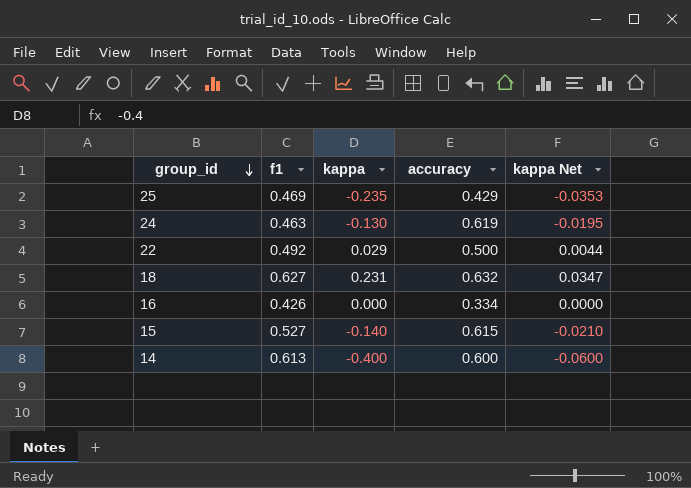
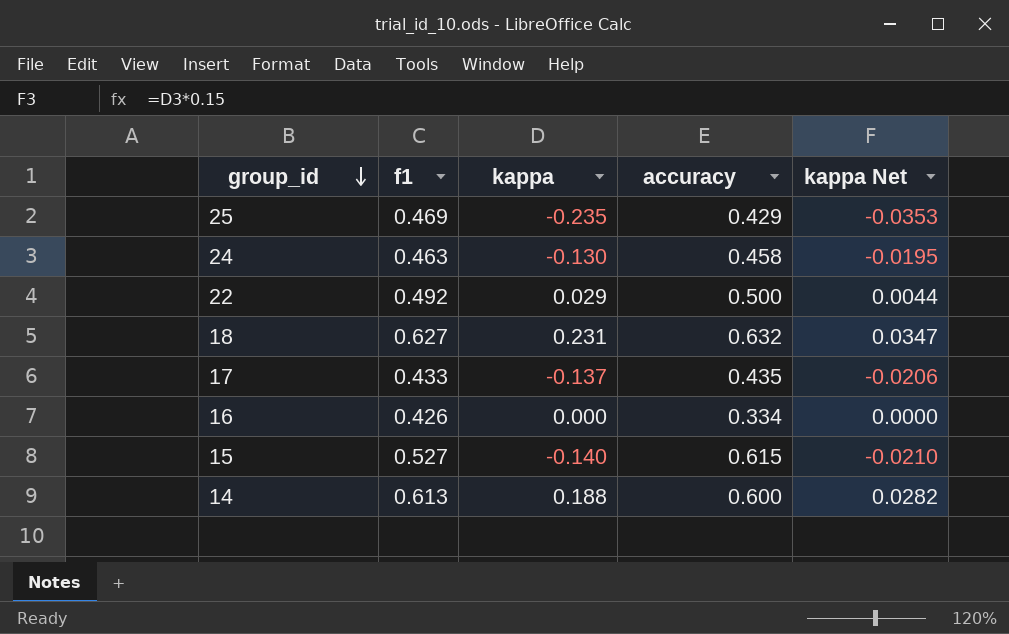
24 | accuracy: 0.619 -> 0.458
row 17: none -> 0.433 | -0.137 | 0.435 | -0.0206
14 | kappa: -0.400 -> 0.188
14 | kappa Net: -0.0600 -> 0.0282

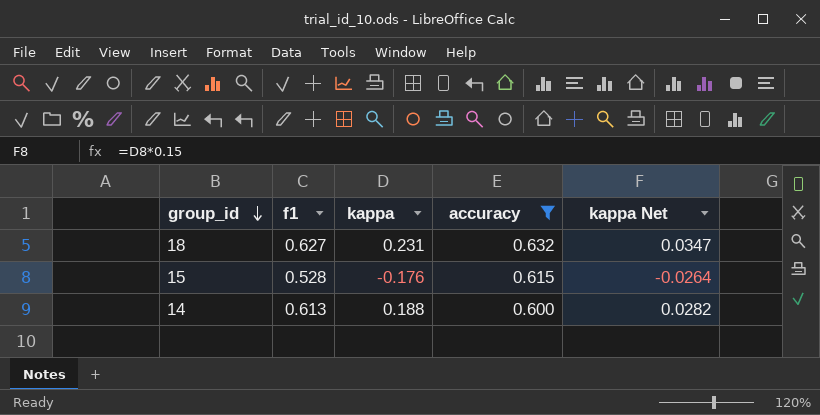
filter: none -> accuracy >= 0.600
15 | f1: 0.527 -> 0.528
15 | kappa: -0.140 -> -0.176
15 | kappa Net: -0.0210 -> -0.0264

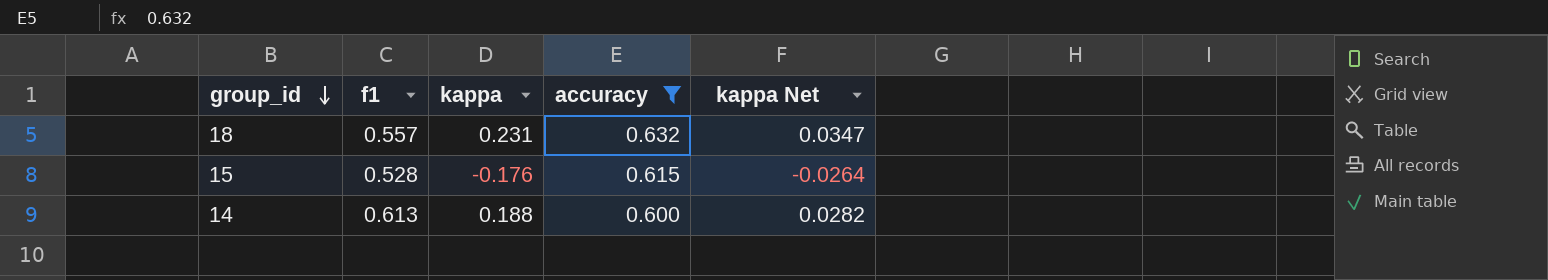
18 | f1: 0.627 -> 0.557

